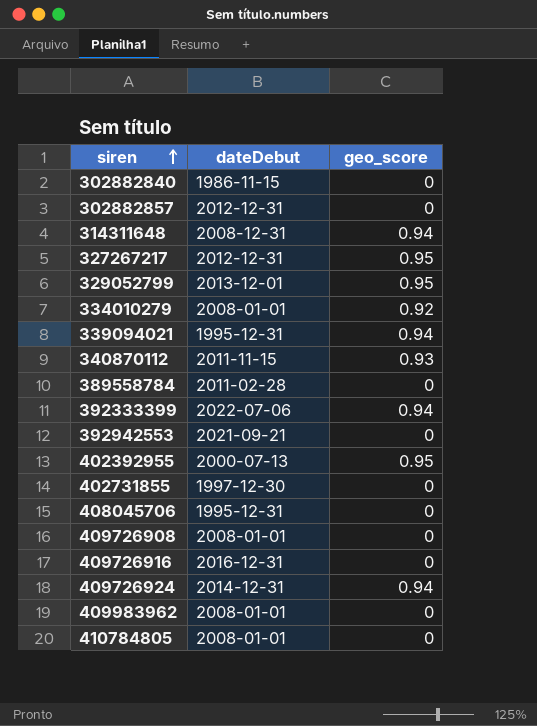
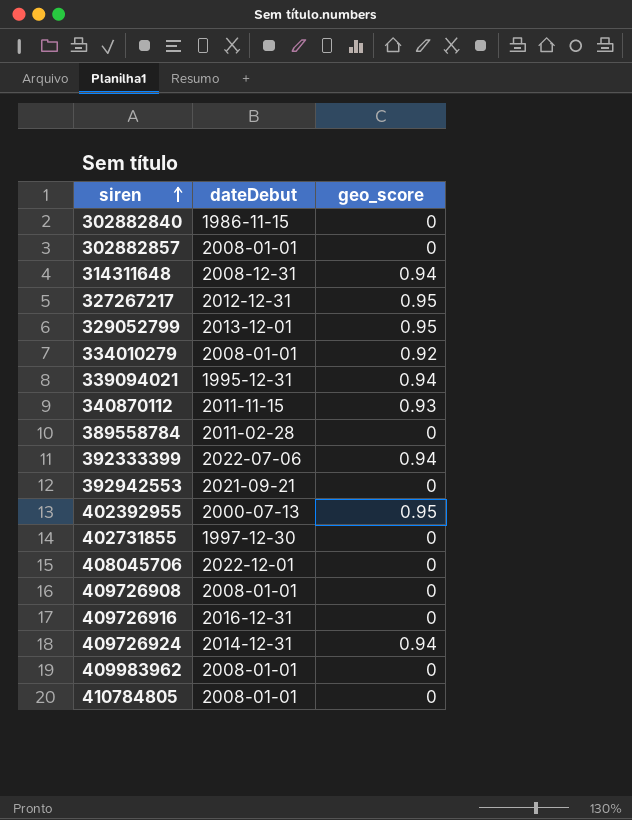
302882857 | dateDebut: 2012-12-31 -> 2008-01-01
408045706 | dateDebut: 1995-12-31 -> 2022-12-01

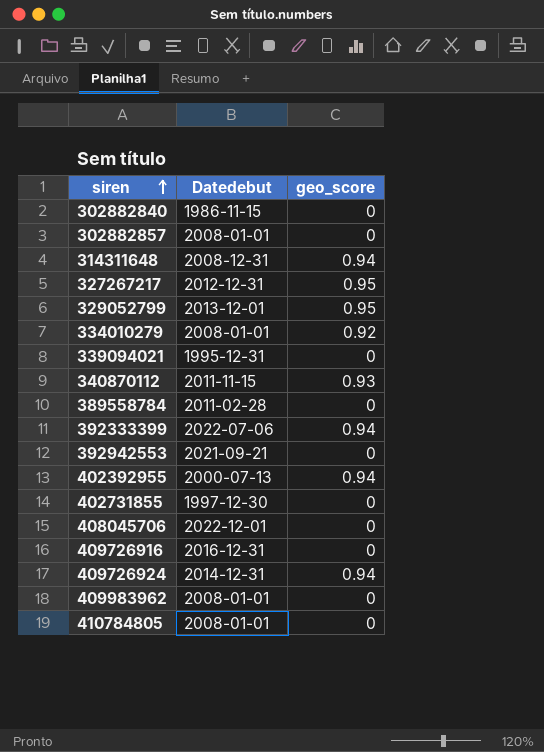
column name: dateDebut -> Datedebut
row 409726908: 2008-01-01 | 0 -> none
339094021 | geo_score: 0.94 -> 0
402392955 | geo_score: 0.95 -> 0.94

